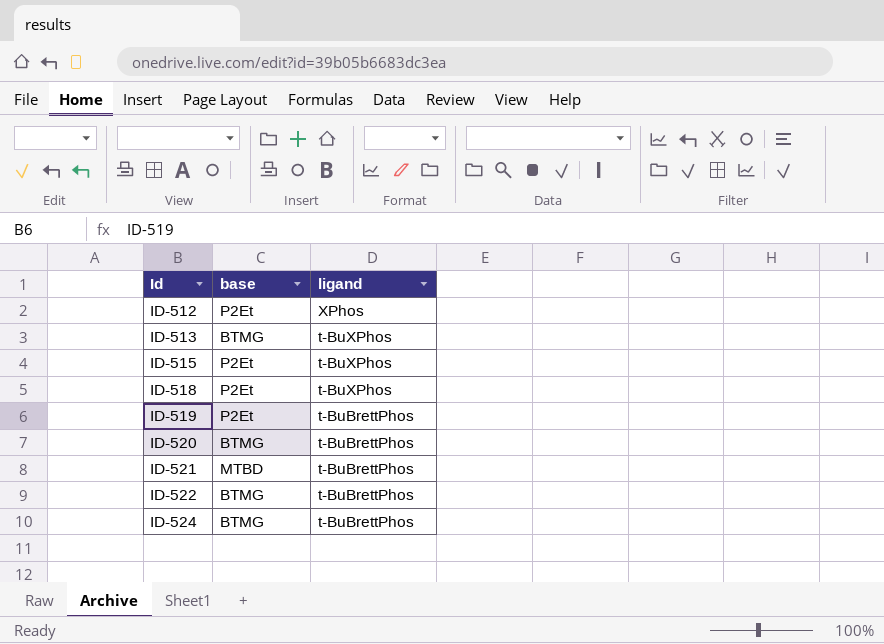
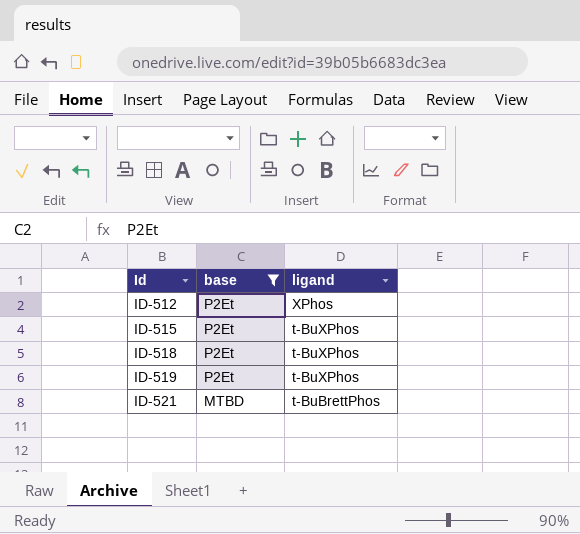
filter: none -> base != BTMG
ID-519 | ligand: t-BuBrettPhos -> t-BuXPhos

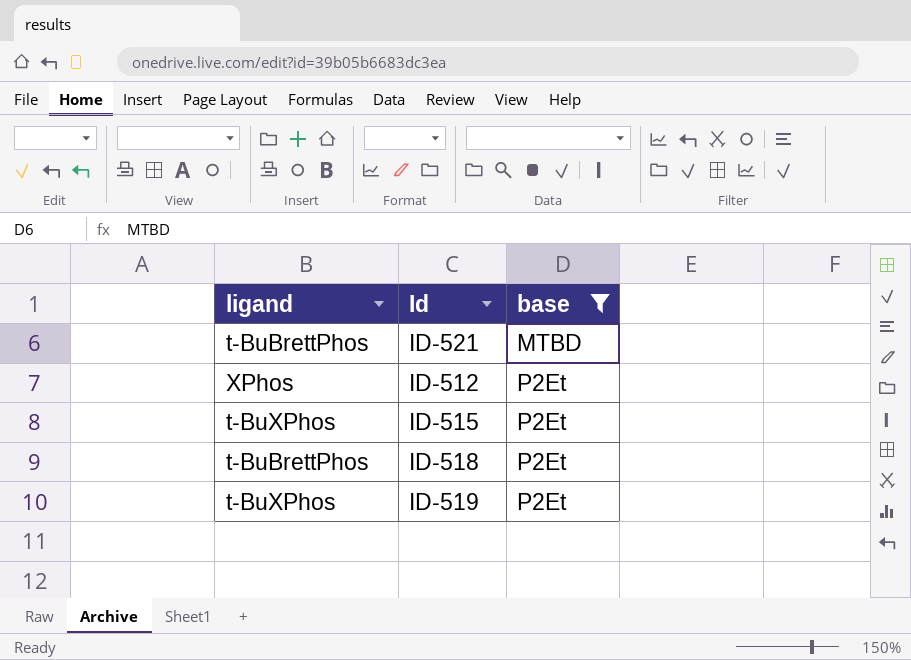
row order: Id ascending -> base ascending
column ligand | position: 3 -> 1
ID-518 | ligand: t-BuXPhos -> t-BuBrettPhos

